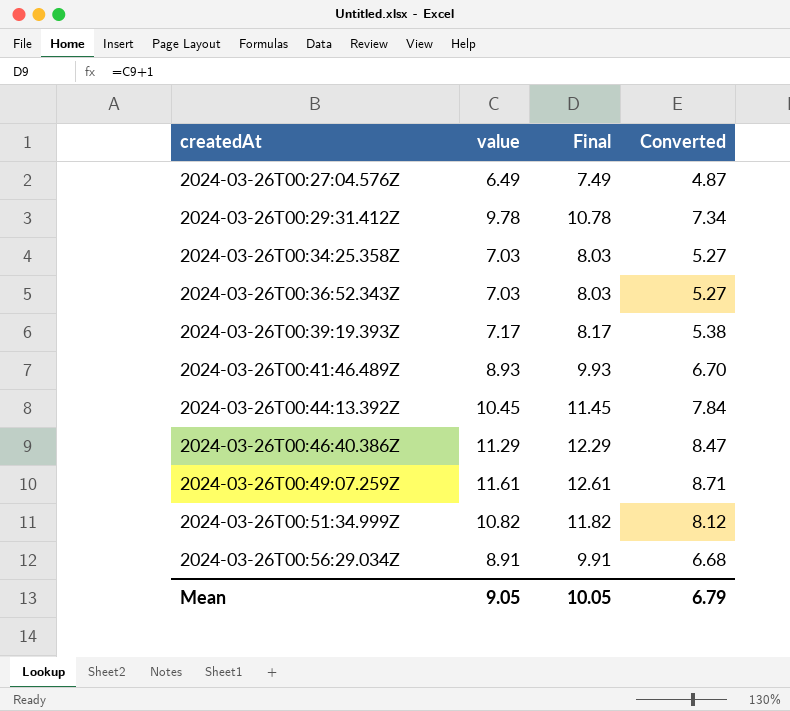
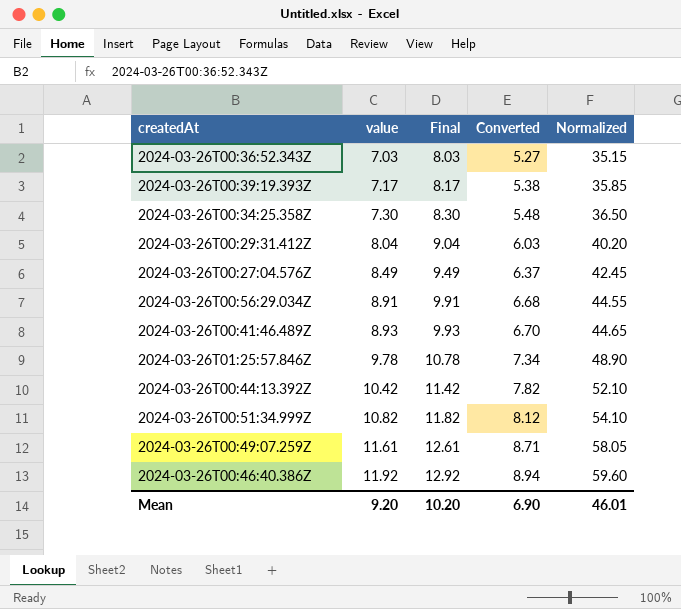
row order: createdAt ascending -> value ascending
column Normalized | formula: none -> [value] * 5
2024-03-26T00:34:25.358Z | value: 7.03 -> 7.30
2024-03-26T00:34:25.358Z | Final: 8.03 -> 8.30
2024-03-26T00:34:25.358Z | Converted: 5.27 -> 5.48
2024-03-26T00:29:31.412Z | value: 9.78 -> 8.04
2024-03-26T00:29:31.412Z | Final: 10.78 -> 9.04
2024-03-26T00:29:31.412Z | Converted: 7.34 -> 6.03
2024-03-26T00:27:04.576Z | value: 6.49 -> 8.49
2024-03-26T00:27:04.576Z | Final: 7.49 -> 9.49
2024-03-26T00:27:04.576Z | Converted: 4.87 -> 6.37
row 2024-03-26T01:25:57.846Z: none -> 9.78 | 10.78 | 7.34 | 48.90
2024-03-26T00:44:13.392Z | value: 10.45 -> 10.42
2024-03-26T00:44:13.392Z | Final: 11.45 -> 11.42
2024-03-26T00:44:13.392Z | Converted: 7.84 -> 7.82
2024-03-26T00:46:40.386Z | value: 11.29 -> 11.92
2024-03-26T00:46:40.386Z | Final: 12.29 -> 12.92
2024-03-26T00:46:40.386Z | Converted: 8.47 -> 8.94
Mean | value: 9.05 -> 9.20
Mean | Final: 10.05 -> 10.20
Mean | Converted: 6.79 -> 6.90

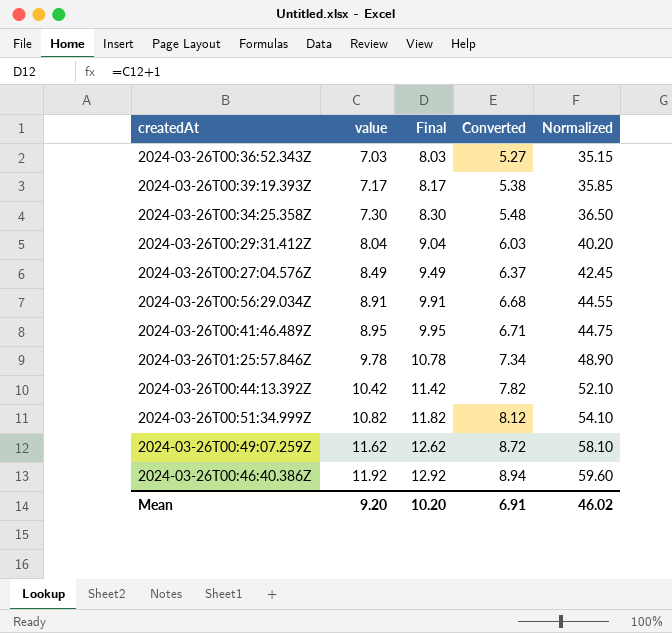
2024-03-26T00:41:46.489Z | value: 8.93 -> 8.95
2024-03-26T00:41:46.489Z | Final: 9.93 -> 9.95
2024-03-26T00:41:46.489Z | Converted: 6.70 -> 6.71
2024-03-26T00:41:46.489Z | Normalized: 44.65 -> 44.75
2024-03-26T00:49:07.259Z | value: 11.61 -> 11.62
2024-03-26T00:49:07.259Z | Final: 12.61 -> 12.62
2024-03-26T00:49:07.259Z | Converted: 8.71 -> 8.72
2024-03-26T00:49:07.259Z | Normalized: 58.05 -> 58.10
Mean | Converted: 6.90 -> 6.91
Mean | Normalized: 46.01 -> 46.02

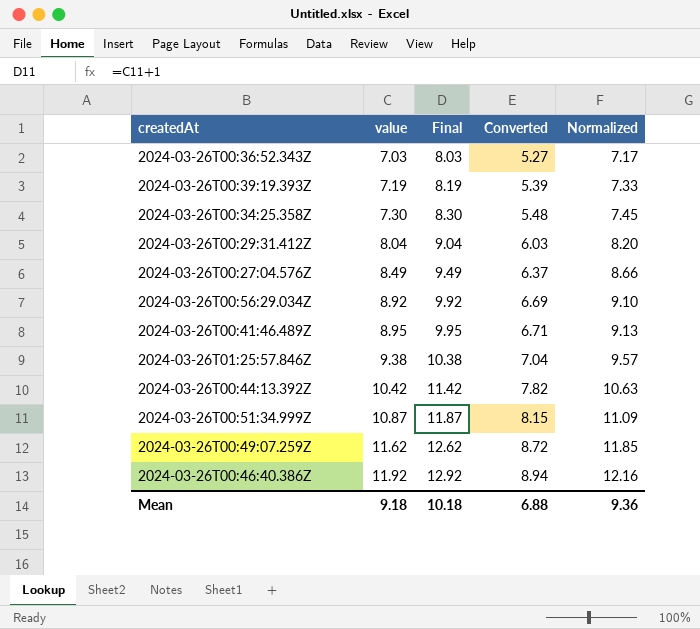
column Normalized | formula: [value] * 5 -> [value] * 1.02
2024-03-26T00:39:19.393Z | value: 7.17 -> 7.19
2024-03-26T00:39:19.393Z | Final: 8.17 -> 8.19
2024-03-26T00:39:19.393Z | Converted: 5.38 -> 5.39
2024-03-26T00:56:29.034Z | value: 8.91 -> 8.92
2024-03-26T00:56:29.034Z | Final: 9.91 -> 9.92
2024-03-26T00:56:29.034Z | Converted: 6.68 -> 6.69
2024-03-26T01:25:57.846Z | value: 9.78 -> 9.38
2024-03-26T01:25:57.846Z | Final: 10.78 -> 10.38
2024-03-26T01:25:57.846Z | Converted: 7.34 -> 7.04
2024-03-26T00:51:34.999Z | value: 10.82 -> 10.87
2024-03-26T00:51:34.999Z | Final: 11.82 -> 11.87
2024-03-26T00:51:34.999Z | Converted: 8.12 -> 8.15
Mean | value: 9.20 -> 9.18
Mean | Final: 10.20 -> 10.18
Mean | Converted: 6.91 -> 6.88
Mean | Normalized: 46.02 -> 9.36

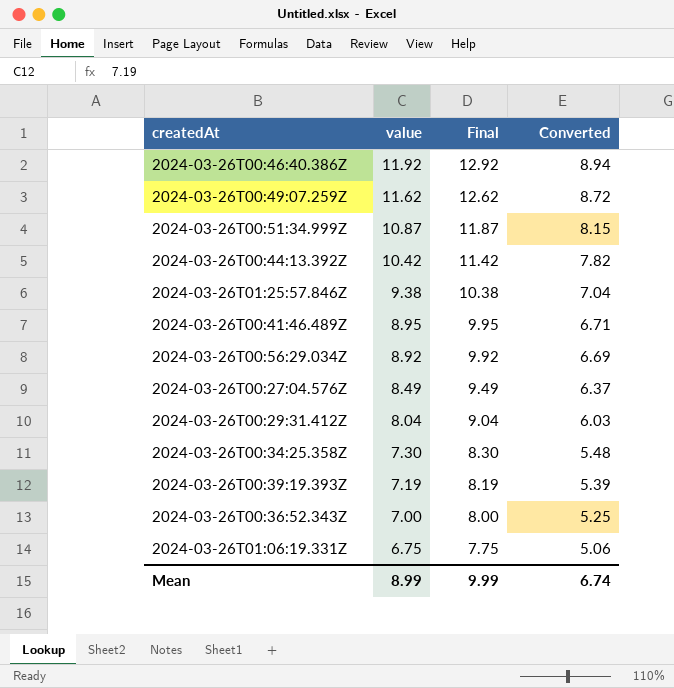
row order: value ascending -> value descending
column Normalized | formula: [value] * 1.02 -> none
2024-03-26T00:36:52.343Z | value: 7.03 -> 7.00
2024-03-26T00:36:52.343Z | Final: 8.03 -> 8.00
2024-03-26T00:36:52.343Z | Converted: 5.27 -> 5.25
row 2024-03-26T01:06:19.331Z: none -> 6.75 | 7.75 | 5.06
Mean | value: 9.18 -> 8.99
Mean | Final: 10.18 -> 9.99
Mean | Converted: 6.88 -> 6.74

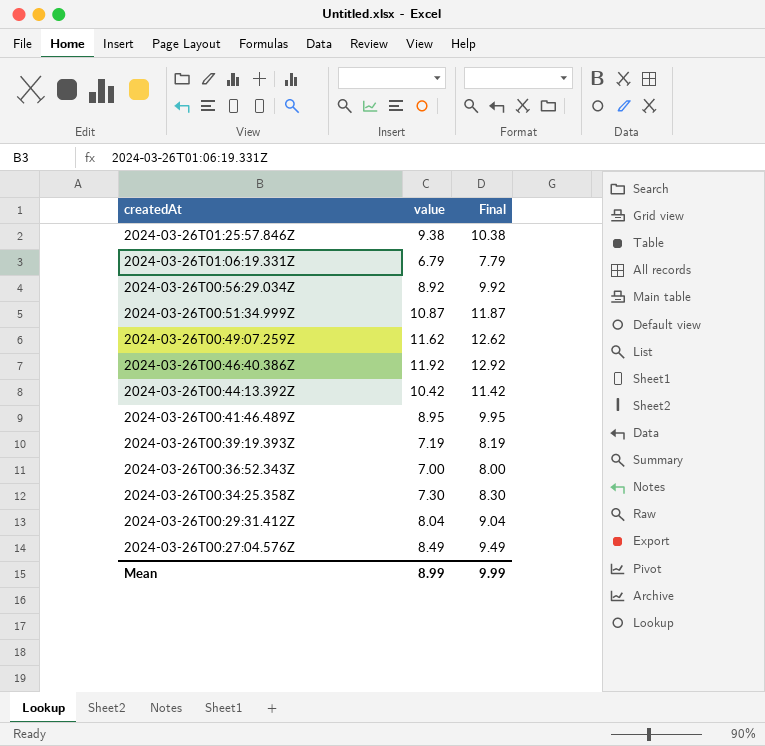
row order: value descending -> createdAt descending
column Converted | formula: [value] * 0.75 -> none
2024-03-26T01:06:19.331Z | value: 6.75 -> 6.79
2024-03-26T01:06:19.331Z | Final: 7.75 -> 7.79

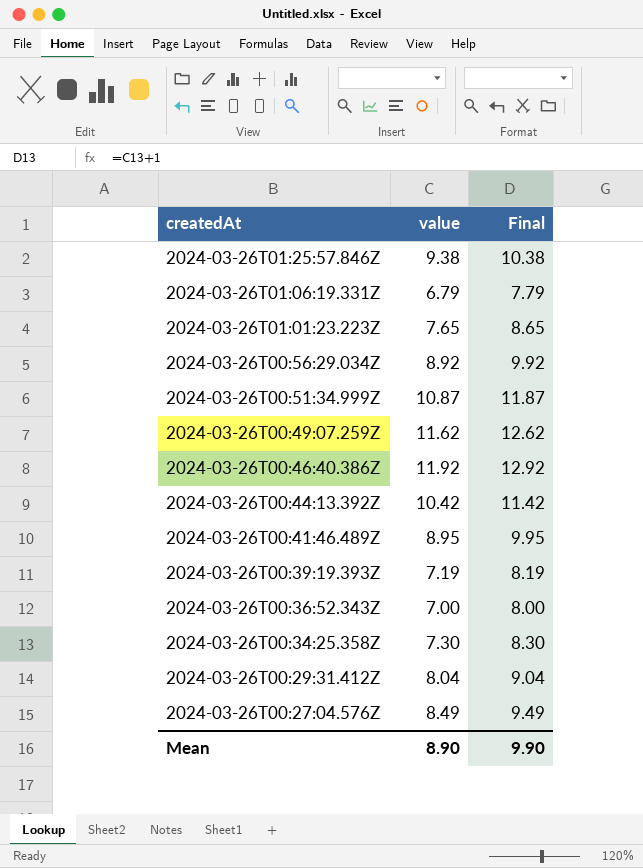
row 2024-03-26T01:01:23.223Z: none -> 7.65 | 8.65
Mean | value: 8.99 -> 8.90
Mean | Final: 9.99 -> 9.90

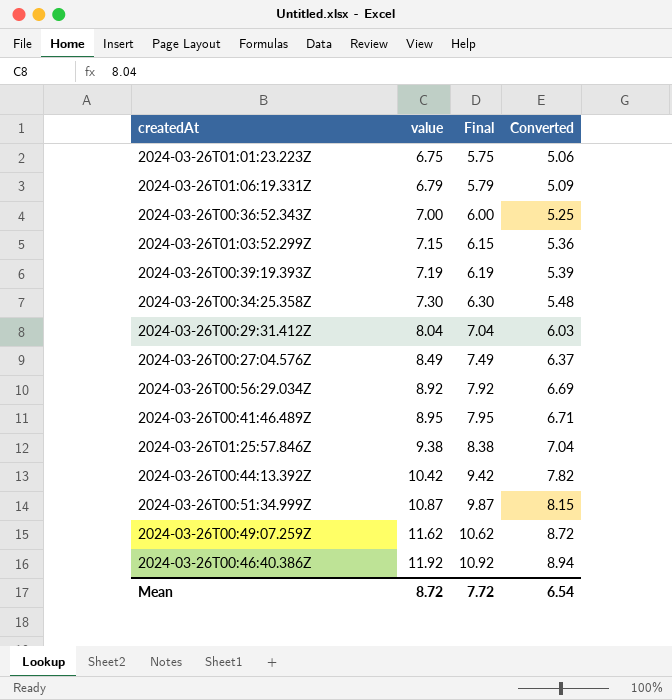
row order: createdAt descending -> value ascending
column Final | formula: [value] + 1 -> [value] - 1
column Converted | formula: none -> [value] * 0.75
2024-03-26T01:01:23.223Z | value: 7.65 -> 6.75
row 2024-03-26T01:03:52.299Z: none -> 7.15 | 6.15 | 5.36
Mean | value: 8.90 -> 8.72
Mean | Final: 9.90 -> 7.72

